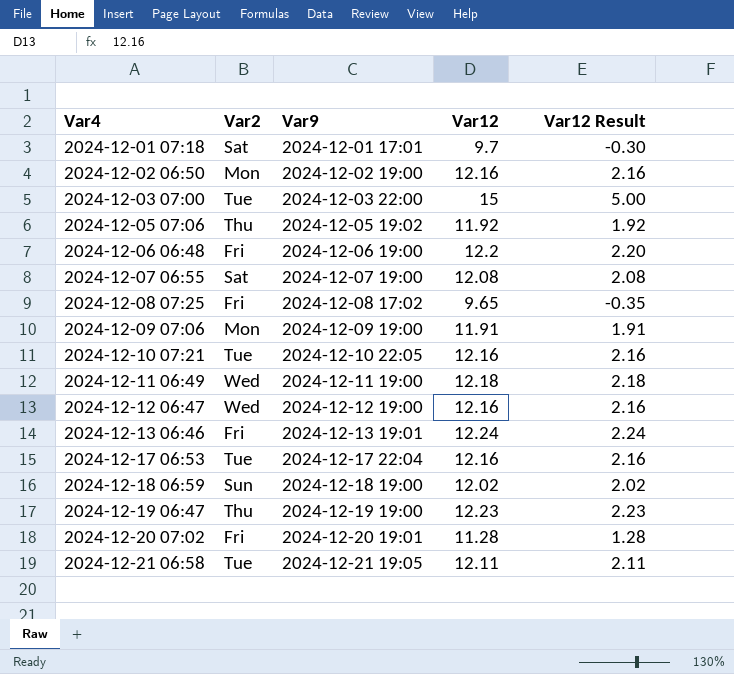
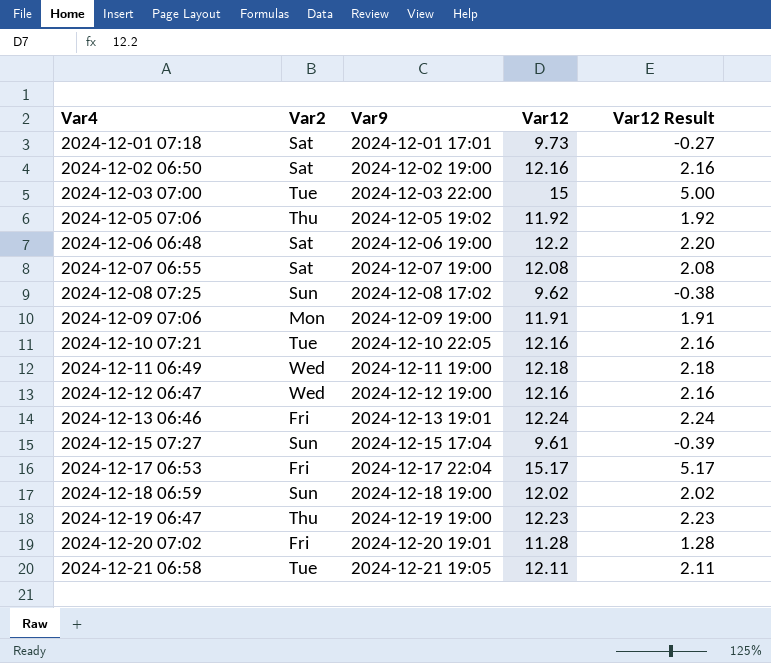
2024-12-01 07:18 | Var12: 9.7 -> 9.73
2024-12-01 07:18 | Var12 Result: -0.30 -> -0.27
2024-12-02 06:50 | Var2: Mon -> Sat
2024-12-06 06:48 | Var2: Fri -> Sat
2024-12-08 07:25 | Var2: Fri -> Sun
2024-12-08 07:25 | Var12: 9.65 -> 9.62
2024-12-08 07:25 | Var12 Result: -0.35 -> -0.38
row 2024-12-15 07:27: none -> Sun | 2024-12-15 17:04 | 9.61 | -0.39
2024-12-17 06:53 | Var2: Tue -> Fri
2024-12-17 06:53 | Var12: 12.16 -> 15.17
2024-12-17 06:53 | Var12 Result: 2.16 -> 5.17

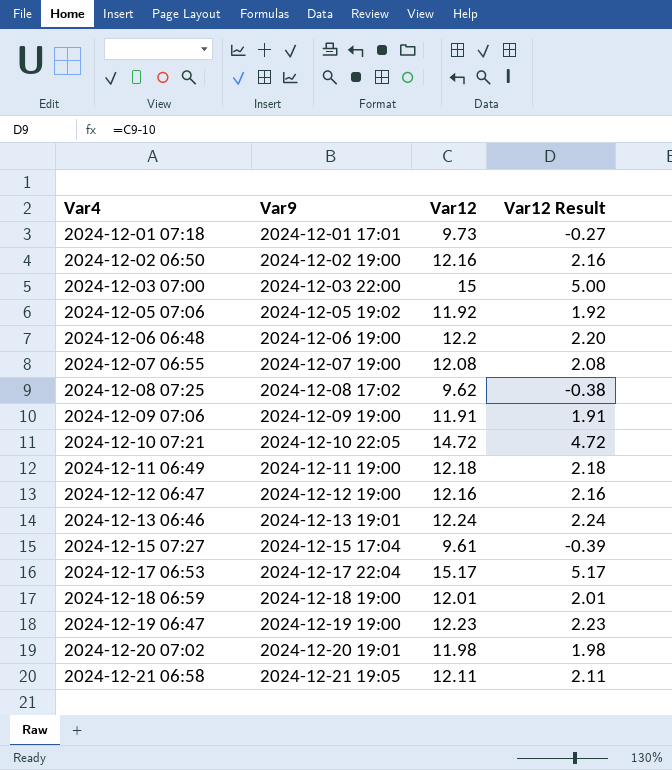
column Var2 | position: 2 -> none
2024-12-10 07:21 | Var12: 12.16 -> 14.72
2024-12-10 07:21 | Var12 Result: 2.16 -> 4.72
2024-12-18 06:59 | Var12: 12.02 -> 12.01
2024-12-18 06:59 | Var12 Result: 2.02 -> 2.01
2024-12-20 07:02 | Var12: 11.28 -> 11.98
2024-12-20 07:02 | Var12 Result: 1.28 -> 1.98

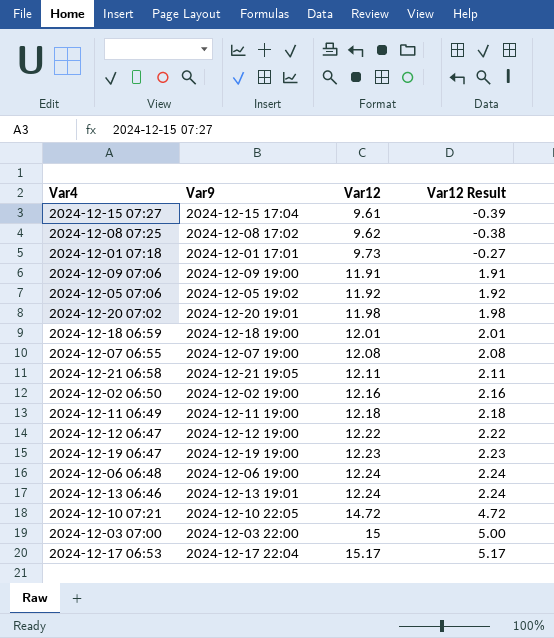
row order: Var4 ascending -> Var12 ascending
2024-12-12 06:47 | Var12: 12.16 -> 12.22
2024-12-12 06:47 | Var12 Result: 2.16 -> 2.22
2024-12-06 06:48 | Var12: 12.2 -> 12.24
2024-12-06 06:48 | Var12 Result: 2.20 -> 2.24

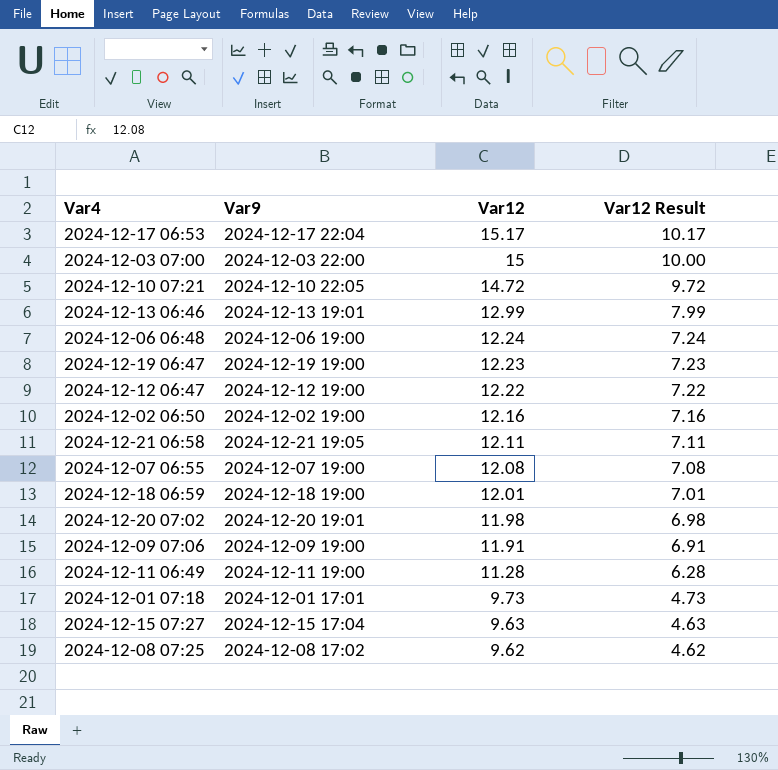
row order: Var12 ascending -> Var12 descending
column Var12 Result | formula: [Var12] - 10 -> [Var12] - 5
row 2024-12-05 07:06: 2024-12-05 19:02 | 11.92 | 1.92 -> none
2024-12-13 06:46 | Var12: 12.24 -> 12.99
2024-12-11 06:49 | Var12: 12.18 -> 11.28
2024-12-15 07:27 | Var12: 9.61 -> 9.63

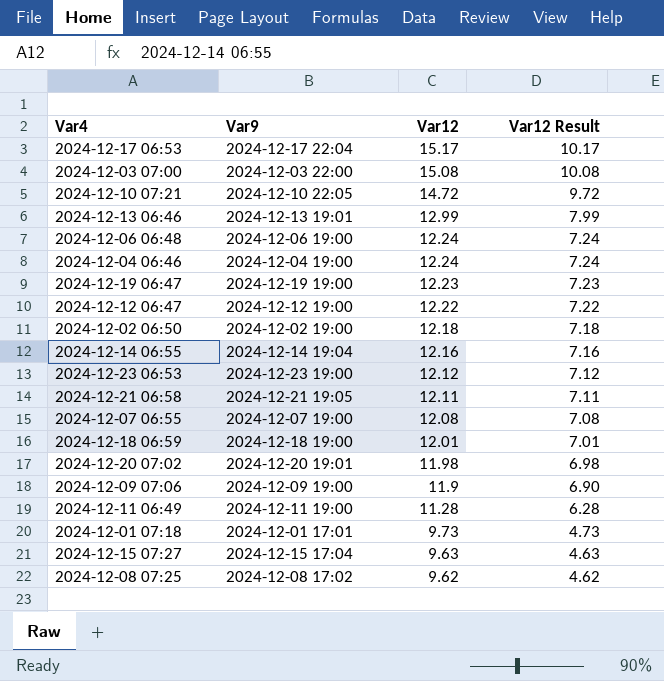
2024-12-03 07:00 | Var12: 15 -> 15.08
2024-12-03 07:00 | Var12 Result: 10.00 -> 10.08
row 2024-12-04 06:46: none -> 2024-12-04 19:00 | 12.24 | 7.24
2024-12-02 06:50 | Var12: 12.16 -> 12.18
2024-12-02 06:50 | Var12 Result: 7.16 -> 7.18
row 2024-12-14 06:55: none -> 2024-12-14 19:04 | 12.16 | 7.16
row 2024-12-23 06:53: none -> 2024-12-23 19:00 | 12.12 | 7.12
2024-12-09 07:06 | Var12: 11.91 -> 11.9
2024-12-09 07:06 | Var12 Result: 6.91 -> 6.90

